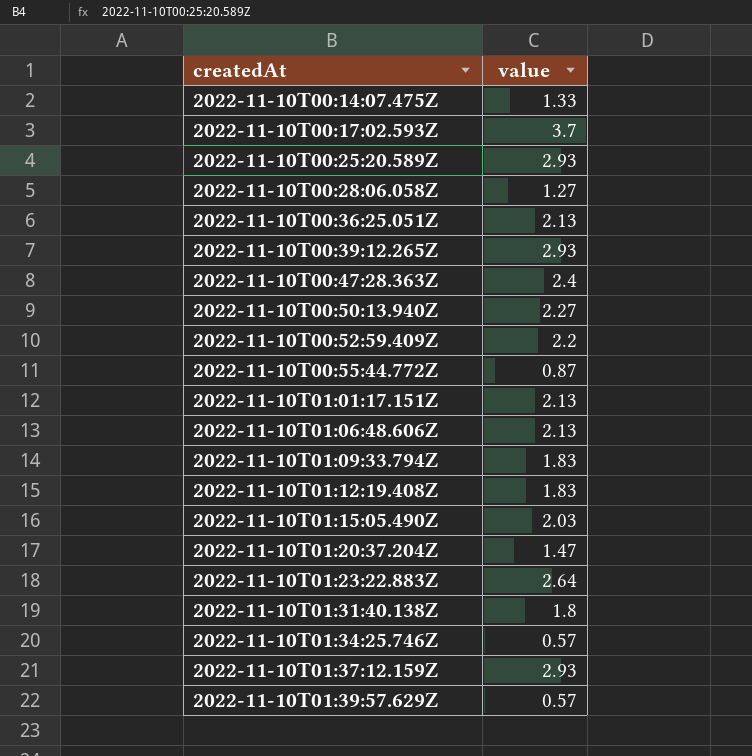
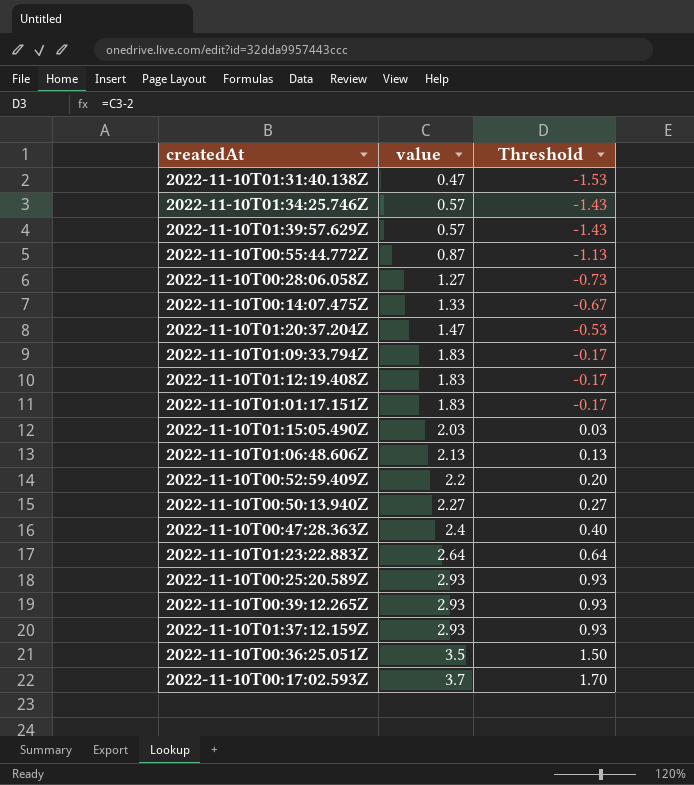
row order: createdAt ascending -> value ascending
column Threshold | formula: none -> [value] - 2
2022-11-10T01:31:40.138Z | value: 1.8 -> 0.47
2022-11-10T01:01:17.151Z | value: 2.13 -> 1.83
2022-11-10T00:36:25.051Z | value: 2.13 -> 3.5

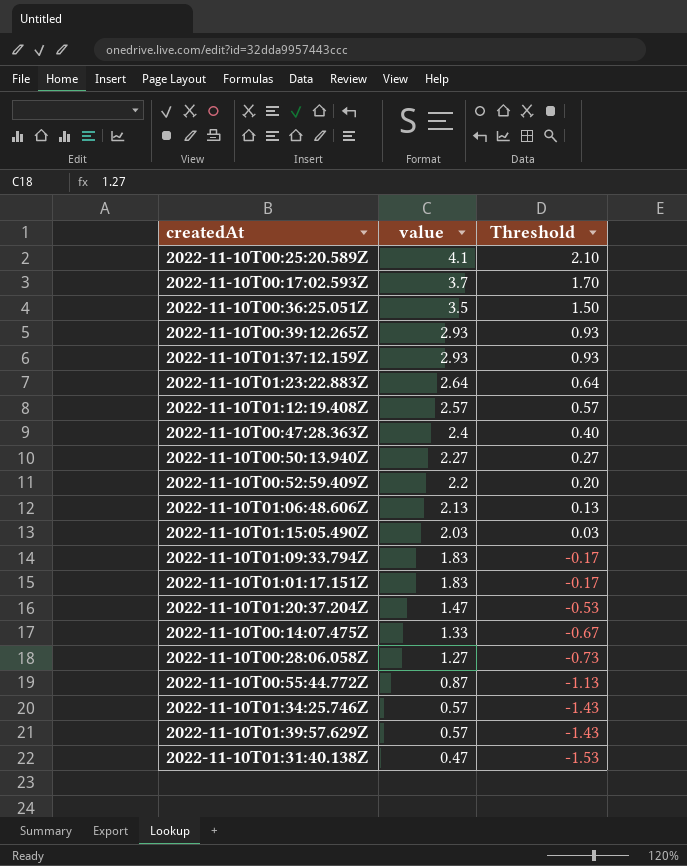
row order: value ascending -> value descending
2022-11-10T00:25:20.589Z | value: 2.93 -> 4.1
2022-11-10T00:25:20.589Z | Threshold: 0.93 -> 2.10
2022-11-10T01:12:19.408Z | value: 1.83 -> 2.57
2022-11-10T01:12:19.408Z | Threshold: -0.17 -> 0.57

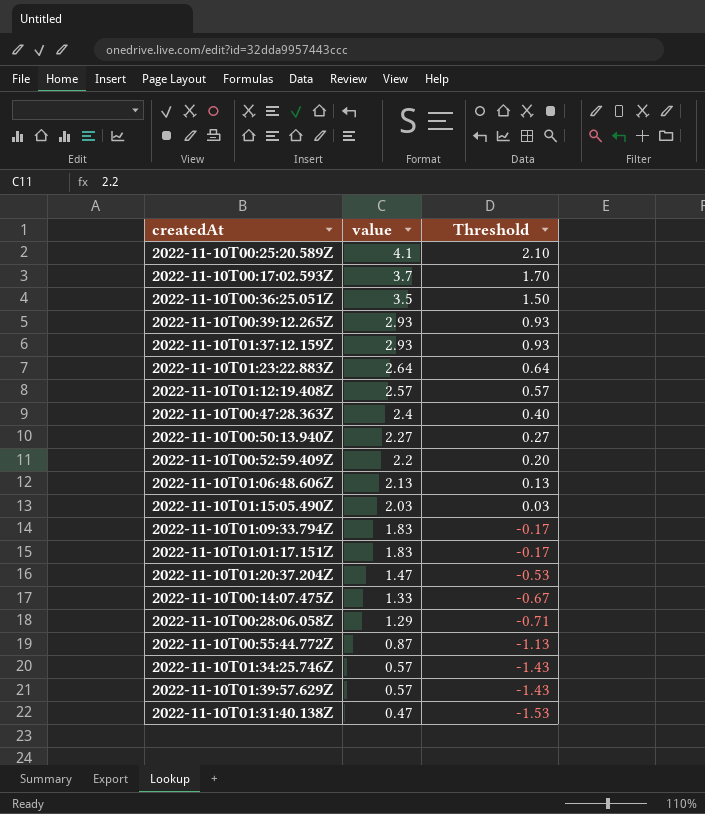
2022-11-10T00:28:06.058Z | value: 1.27 -> 1.29
2022-11-10T00:28:06.058Z | Threshold: -0.73 -> -0.71

